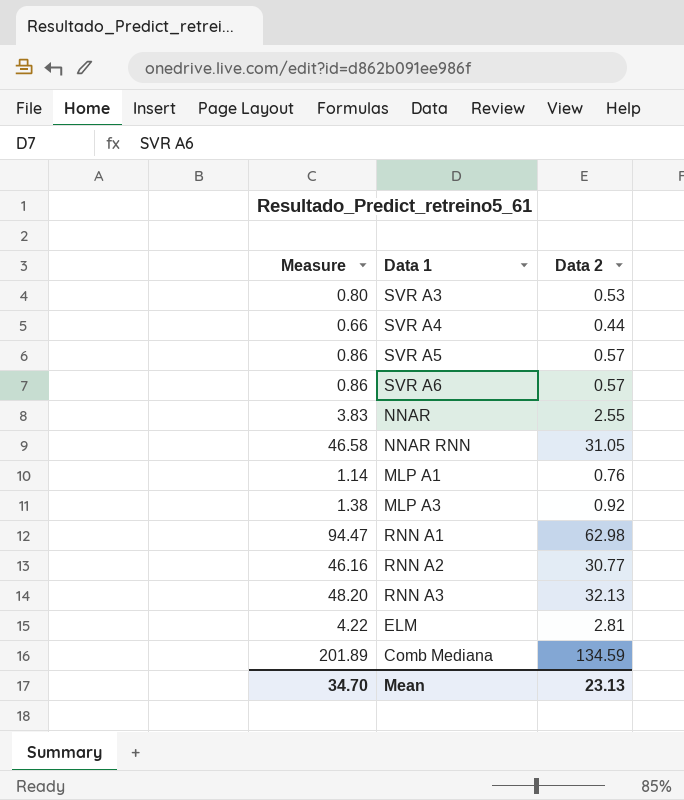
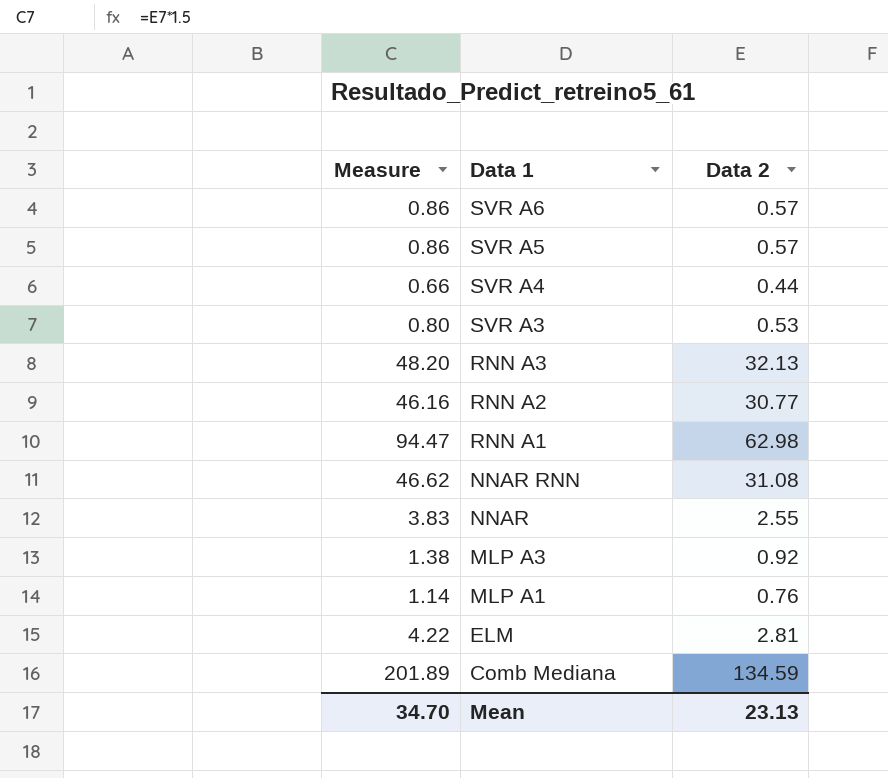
row order: none -> Data 1 descending
NNAR RNN | Measure: 46.58 -> 46.62
NNAR RNN | Data 2: 31.05 -> 31.08

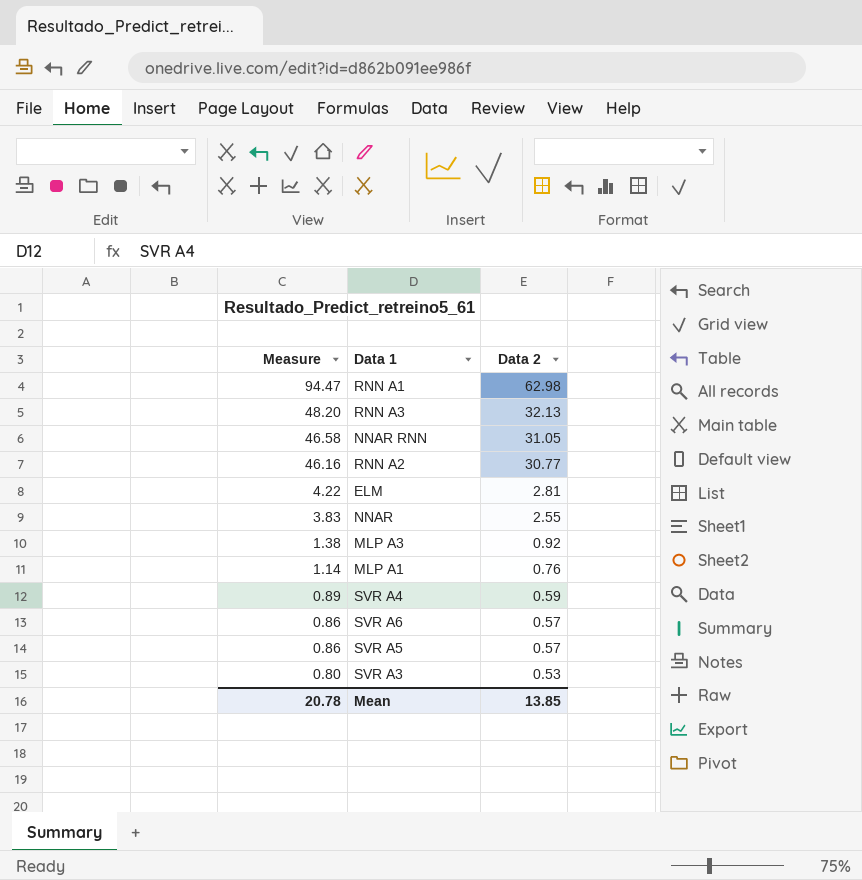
row order: Data 1 descending -> Measure descending
row Comb Mediana: 201.89 | 134.59 -> none
NNAR RNN | Measure: 46.62 -> 46.58
NNAR RNN | Data 2: 31.08 -> 31.05
SVR A4 | Measure: 0.66 -> 0.89
SVR A4 | Data 2: 0.44 -> 0.59
Mean | Measure: 34.70 -> 20.78
Mean | Data 2: 23.13 -> 13.85

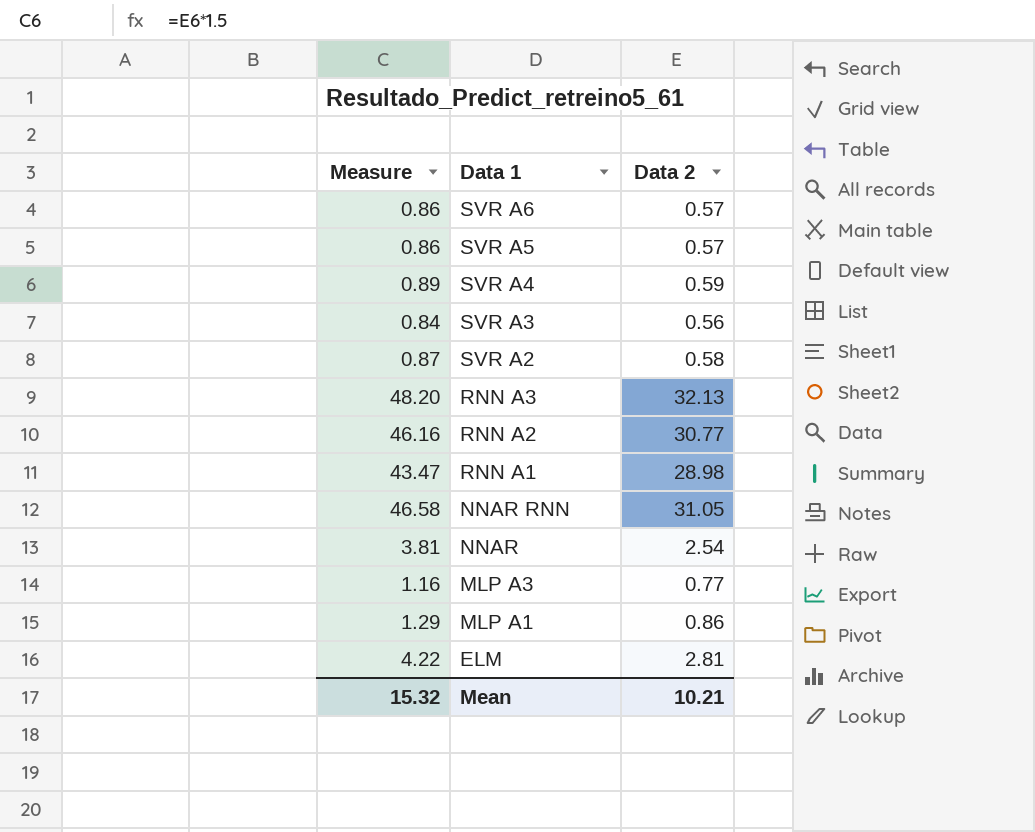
row order: Measure descending -> Data 1 descending
SVR A3 | Measure: 0.80 -> 0.84
SVR A3 | Data 2: 0.53 -> 0.56
row SVR A2: none -> 0.87 | 0.58
RNN A1 | Measure: 94.47 -> 43.47
RNN A1 | Data 2: 62.98 -> 28.98
NNAR | Measure: 3.83 -> 3.81
NNAR | Data 2: 2.55 -> 2.54
MLP A3 | Measure: 1.38 -> 1.16
MLP A3 | Data 2: 0.92 -> 0.77
MLP A1 | Measure: 1.14 -> 1.29
MLP A1 | Data 2: 0.76 -> 0.86
Mean | Measure: 20.78 -> 15.32
Mean | Data 2: 13.85 -> 10.21

